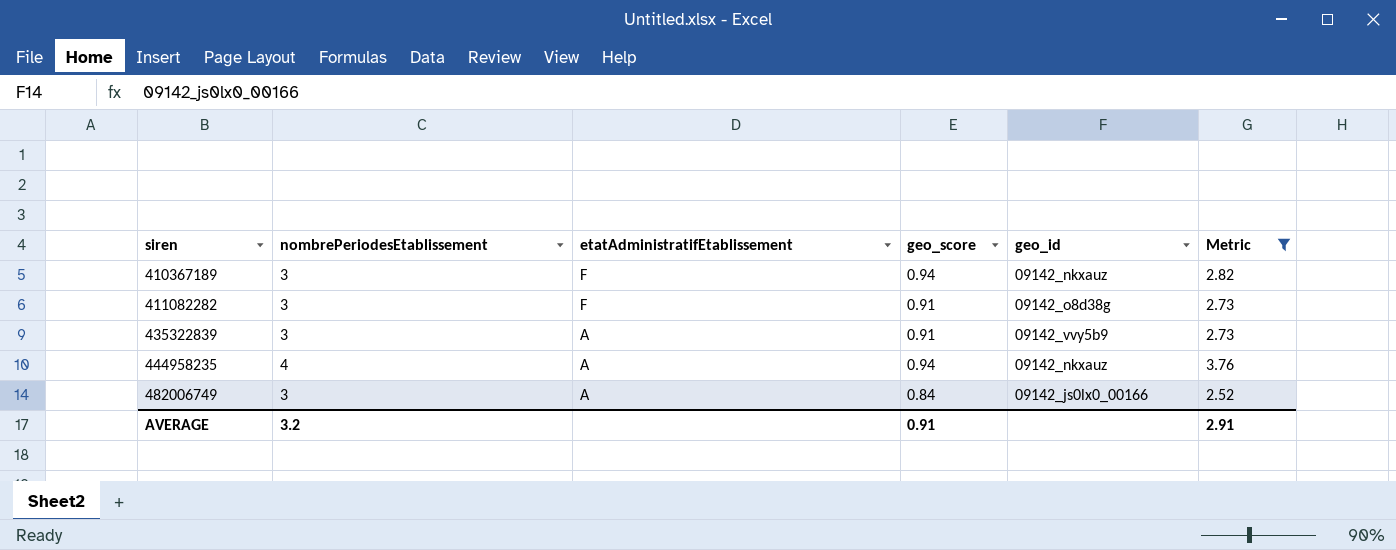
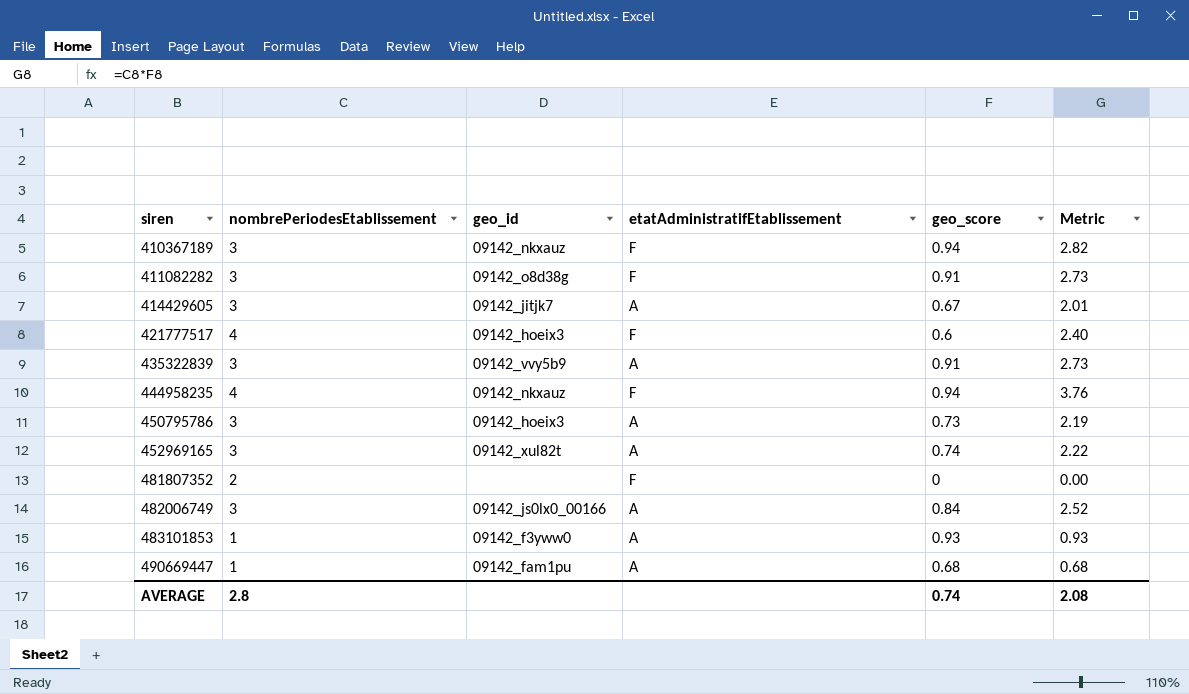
filter: Metric >= 2.52 -> none
column geo_id | position: 5 -> 3
444958235 | etatAdministratifEtablissement: A -> F
AVERAGE | nombrePeriodesEtablissement: 3.2 -> 2.8
AVERAGE | geo_score: 0.91 -> 0.74
AVERAGE | Metric: 2.91 -> 2.08

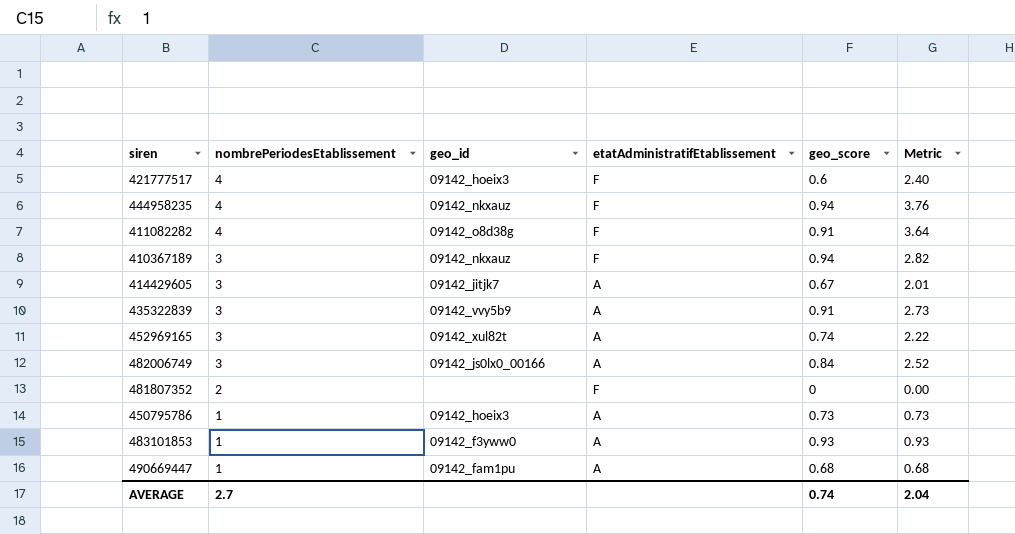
row order: siren ascending -> nombrePeriodesEtablissement descending
411082282 | nombrePeriodesEtablissement: 3 -> 4
411082282 | Metric: 2.73 -> 3.64
450795786 | nombrePeriodesEtablissement: 3 -> 1
450795786 | Metric: 2.19 -> 0.73
AVERAGE | nombrePeriodesEtablissement: 2.8 -> 2.7
AVERAGE | Metric: 2.08 -> 2.04

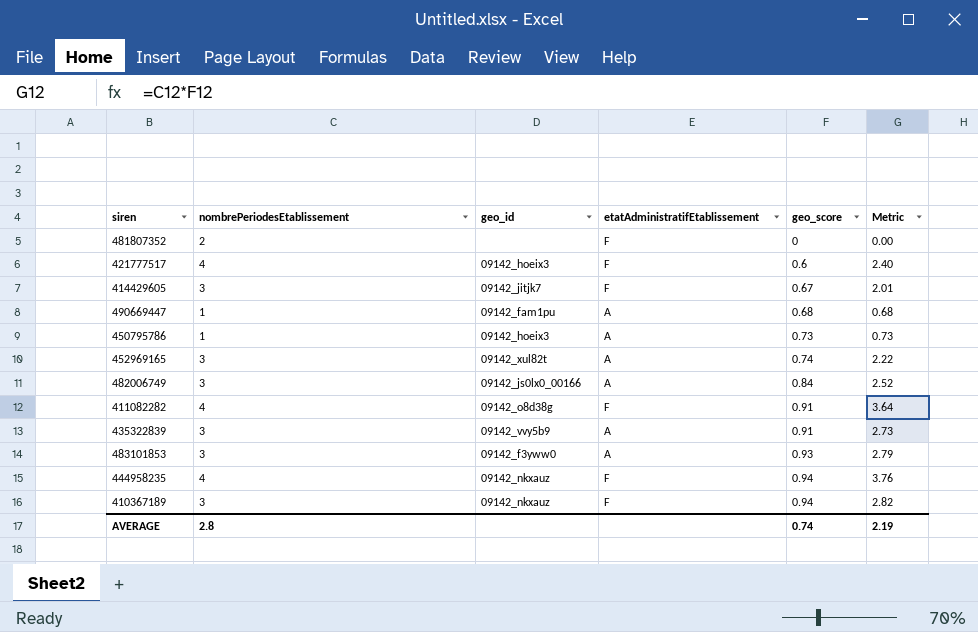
row order: nombrePeriodesEtablissement descending -> geo_score ascending
414429605 | etatAdministratifEtablissement: A -> F
483101853 | nombrePeriodesEtablissement: 1 -> 3
483101853 | Metric: 0.93 -> 2.79
AVERAGE | nombrePeriodesEtablissement: 2.7 -> 2.8
AVERAGE | Metric: 2.04 -> 2.19

